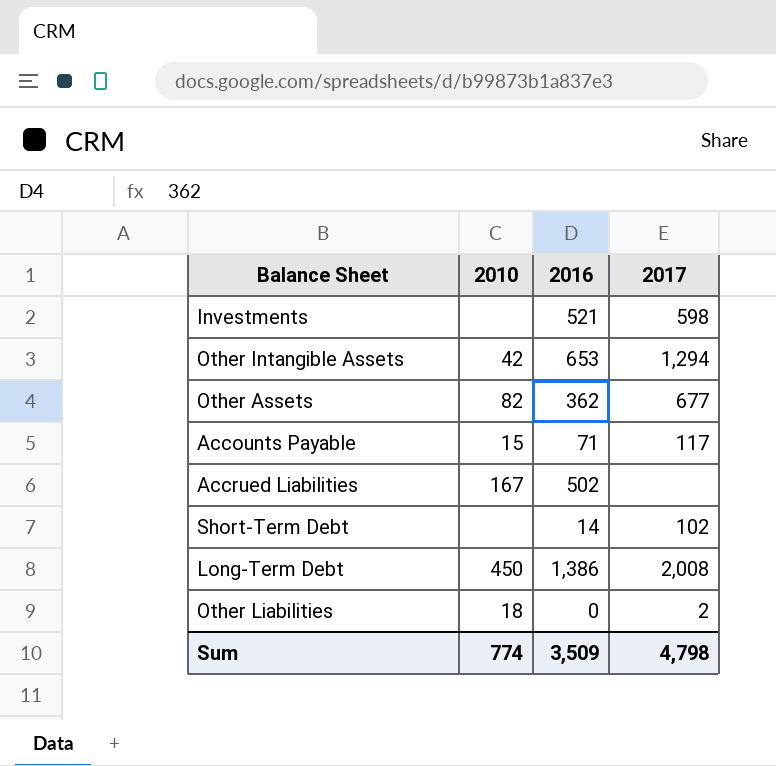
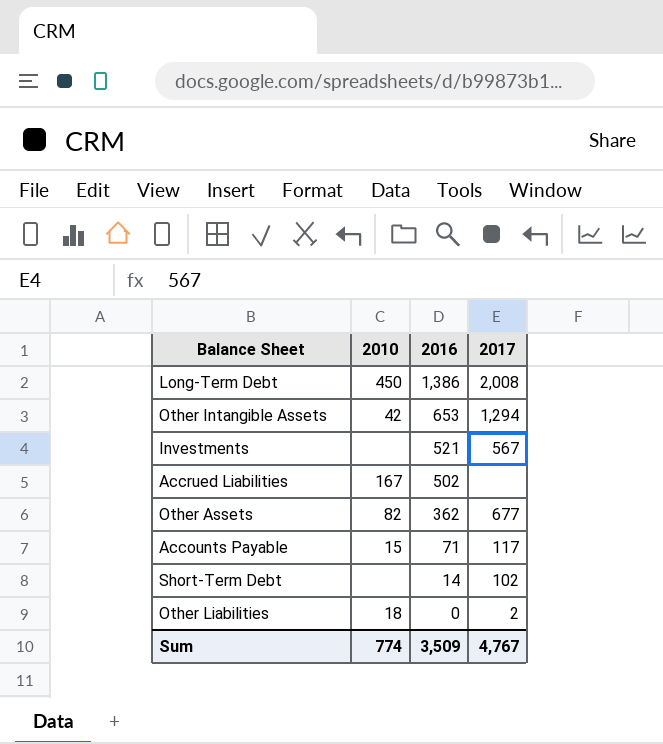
row order: none -> 2016 descending
Investments | 2017: 598 -> 567
Sum | 2017: 4,798 -> 4,767

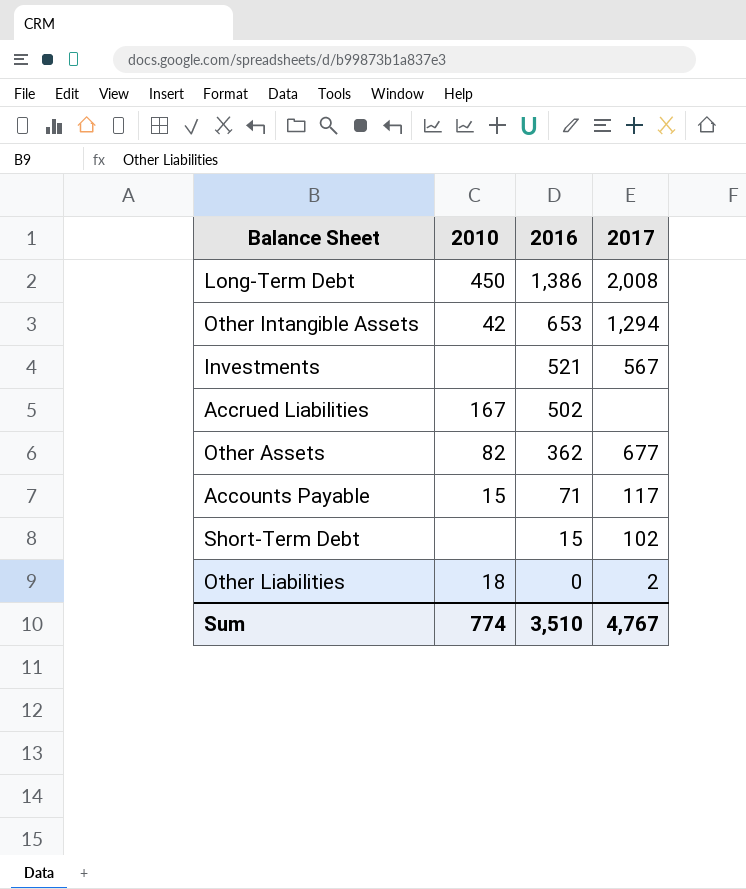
Short-Term Debt | 2016: 14 -> 15
Sum | 2016: 3,509 -> 3,510

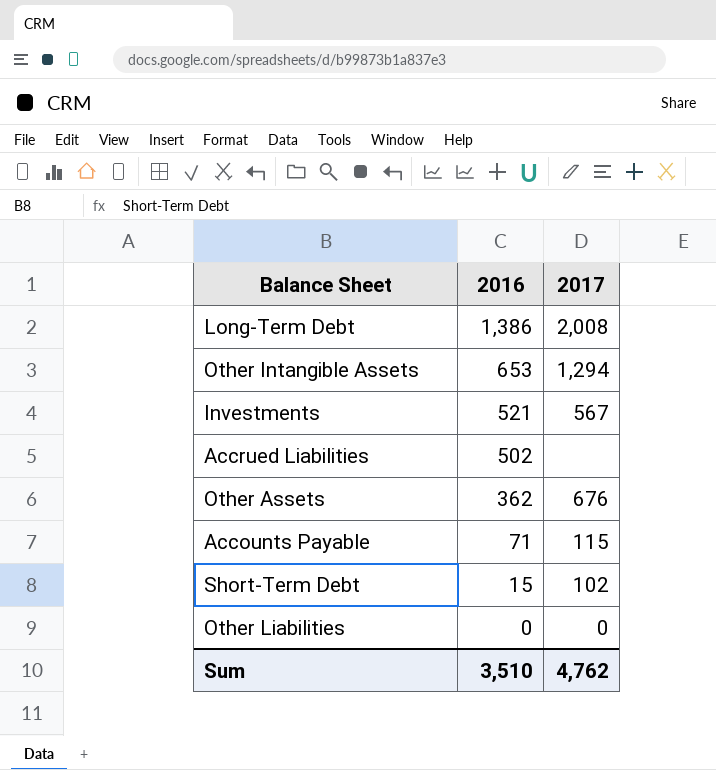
column 2010 | position: 2 -> none
Other Assets | 2017: 677 -> 676
Accounts Payable | 2017: 117 -> 115
Other Liabilities | 2017: 2 -> 0
Sum | 2017: 4,767 -> 4,762

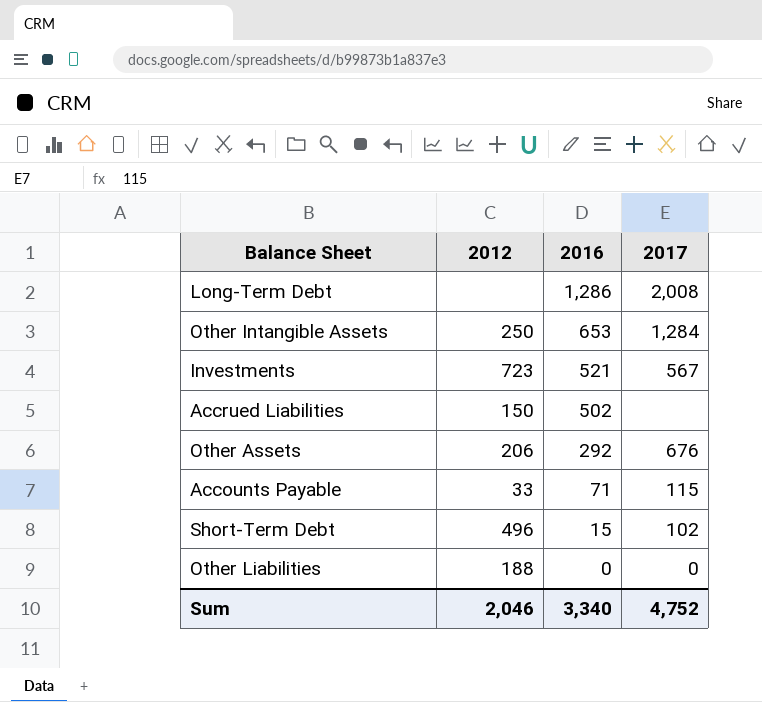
column 2012 | position: none -> 2
Long-Term Debt | 2016: 1,386 -> 1,286
Other Intangible Assets | 2017: 1,294 -> 1,284
Other Assets | 2016: 362 -> 292
Sum | 2016: 3,510 -> 3,340
Sum | 2017: 4,762 -> 4,752

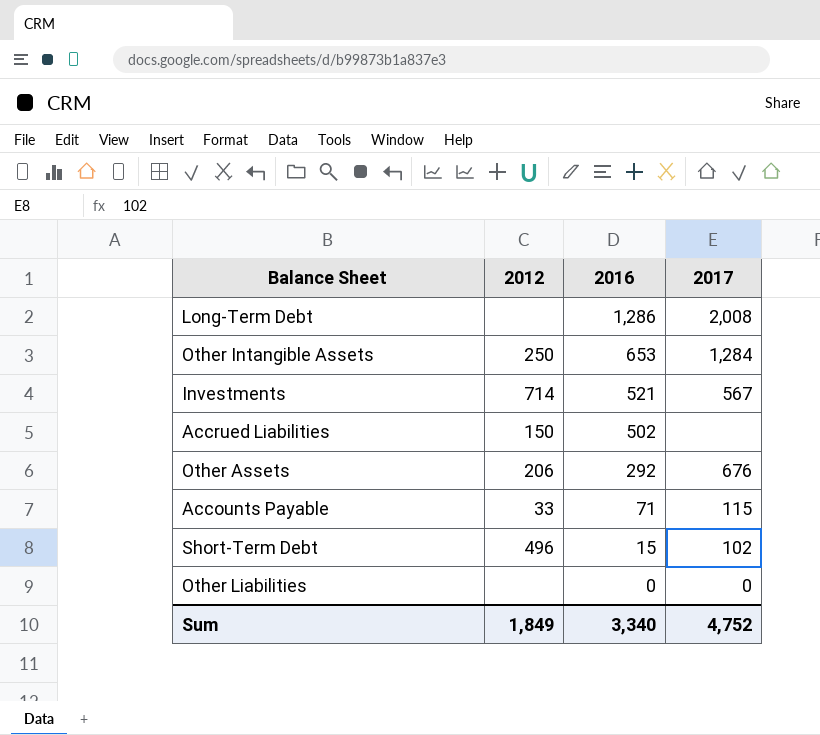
Investments | 2012: 723 -> 714
Other Liabilities | 2012: 188 -> none
Sum | 2012: 2,046 -> 1,849

